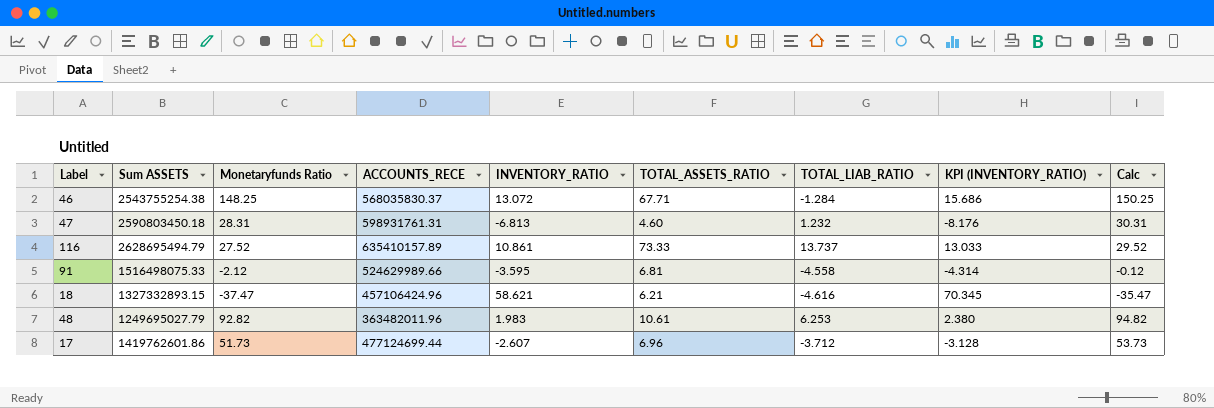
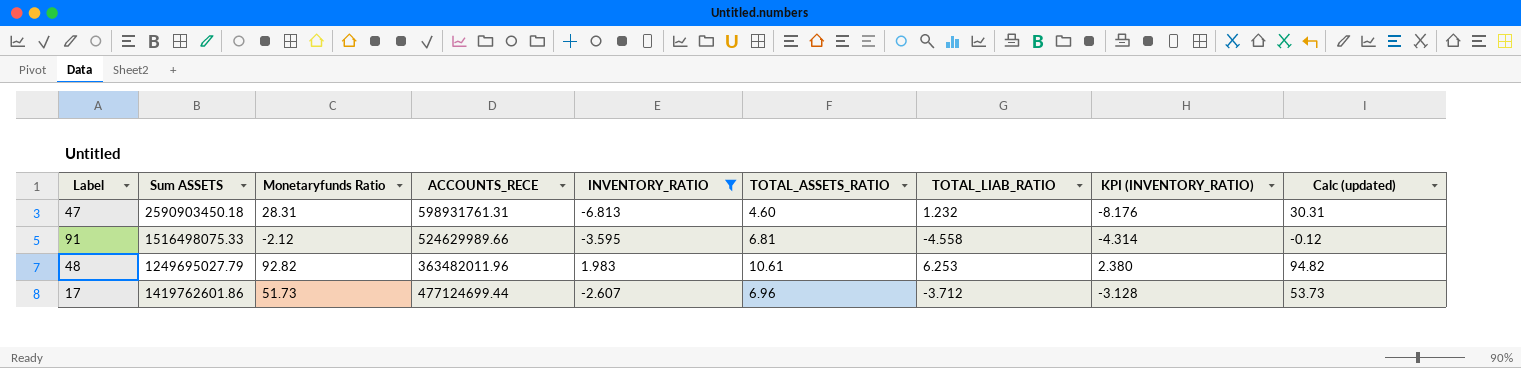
filter: none -> INVENTORY_RATIO <= 1.983
column name: Calc -> Calc (updated)
47 | Sum ASSETS: 2590803450.18 -> 2590903450.18

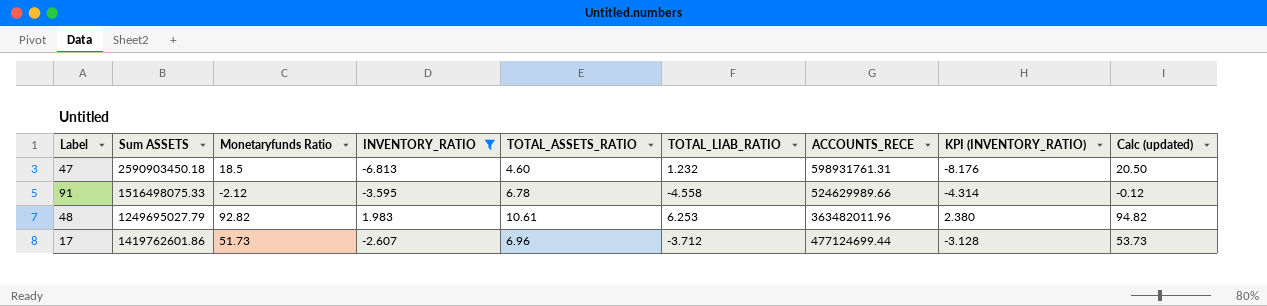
column ACCOUNTS_RECE | position: 4 -> 7
47 | Monetaryfunds Ratio: 28.31 -> 18.5
47 | Calc (updated): 30.31 -> 20.50
91 | TOTAL_ASSETS_RATIO: 6.81 -> 6.78

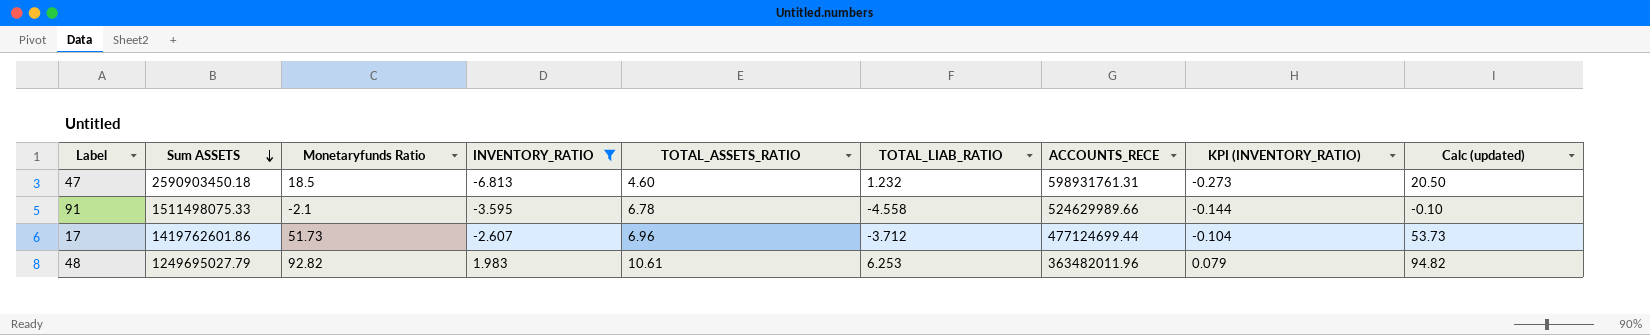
row order: none -> Sum ASSETS descending
column KPI (INVENTORY_RATIO) | formula: [INVENTORY_RATIO] * 1.2 -> [INVENTORY_RATIO] * 0.04
91 | Sum ASSETS: 1516498075.33 -> 1511498075.33
91 | Monetaryfunds Ratio: -2.12 -> -2.1
91 | Calc (updated): -0.12 -> -0.10

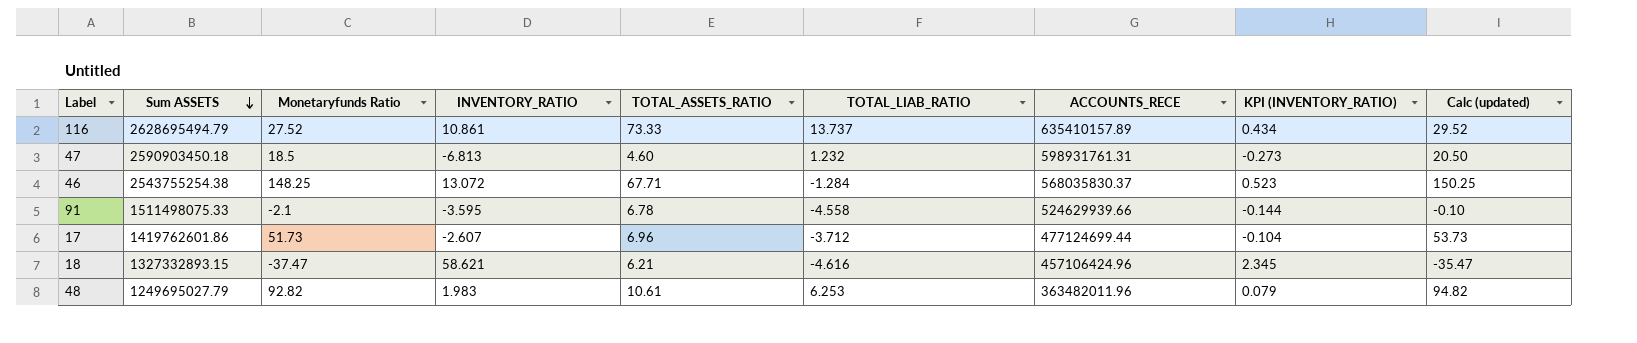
filter: INVENTORY_RATIO <= 1.983 -> none
91 | ACCOUNTS_RECE: 524629989.66 -> 524629939.66

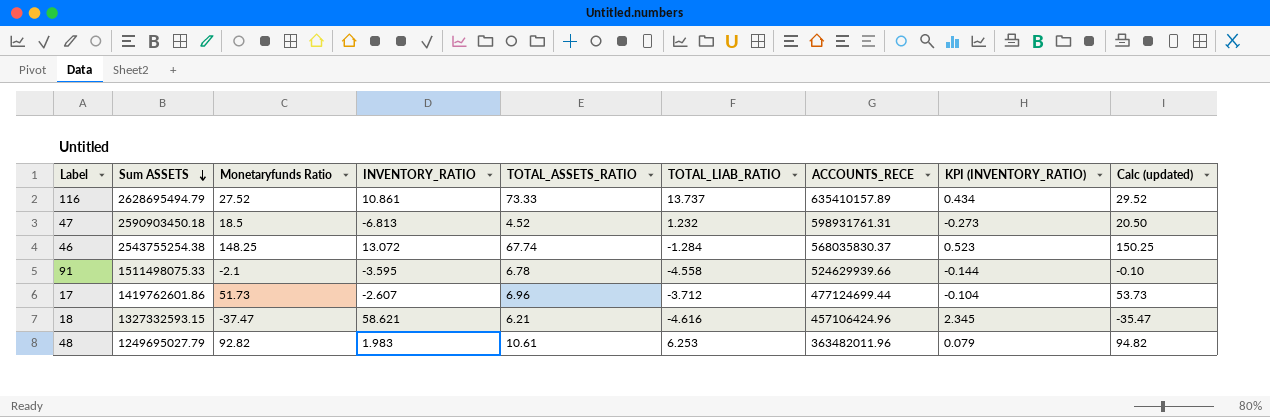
47 | TOTAL_ASSETS_RATIO: 4.60 -> 4.52
46 | TOTAL_ASSETS_RATIO: 67.71 -> 67.74
18 | Sum ASSETS: 1327332893.15 -> 1327332593.15

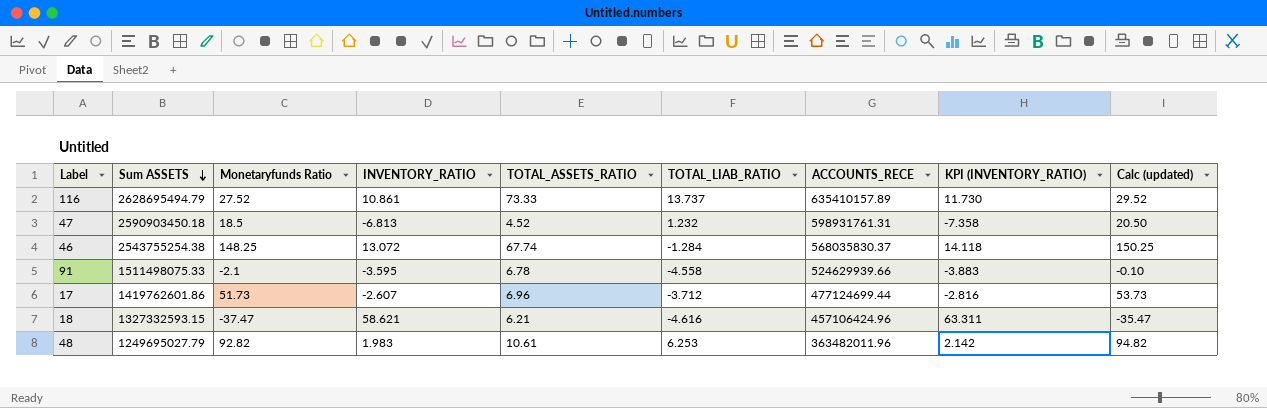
column KPI (INVENTORY_RATIO) | formula: [INVENTORY_RATIO] * 0.04 -> [INVENTORY_RATIO] * 1.08

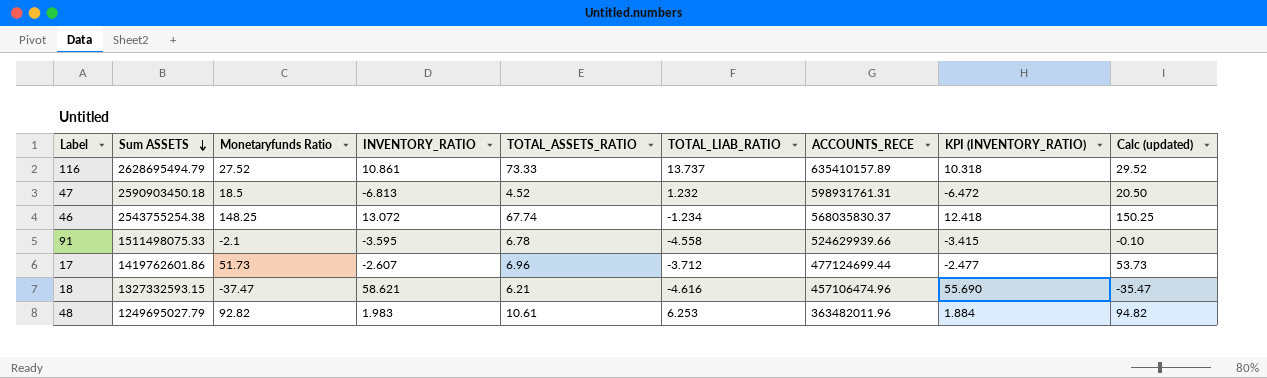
column KPI (INVENTORY_RATIO) | formula: [INVENTORY_RATIO] * 1.08 -> [INVENTORY_RATIO] * 0.95
46 | TOTAL_LIAB_RATIO: -1.284 -> -1.234
18 | ACCOUNTS_RECE: 457106424.96 -> 457106474.96

